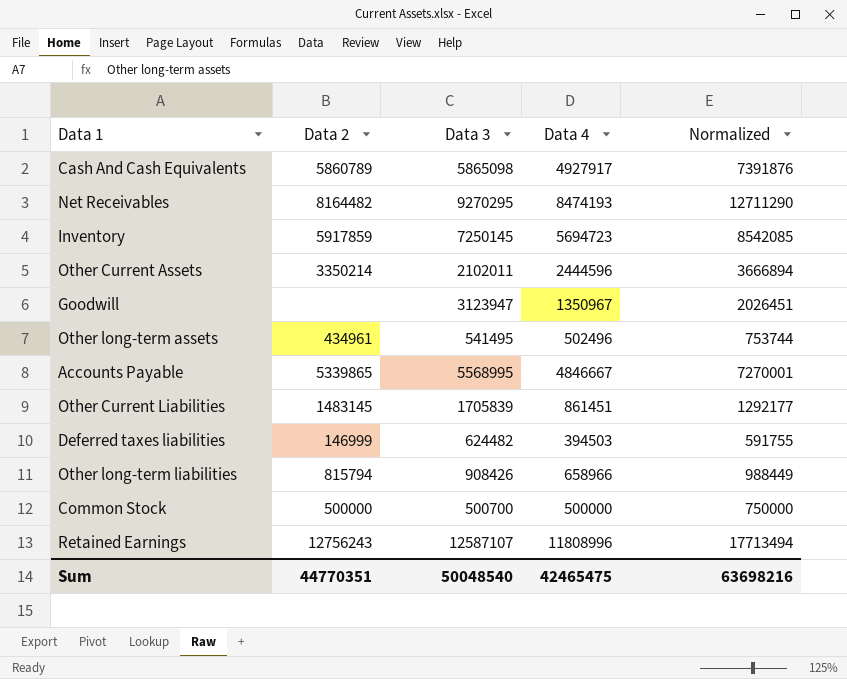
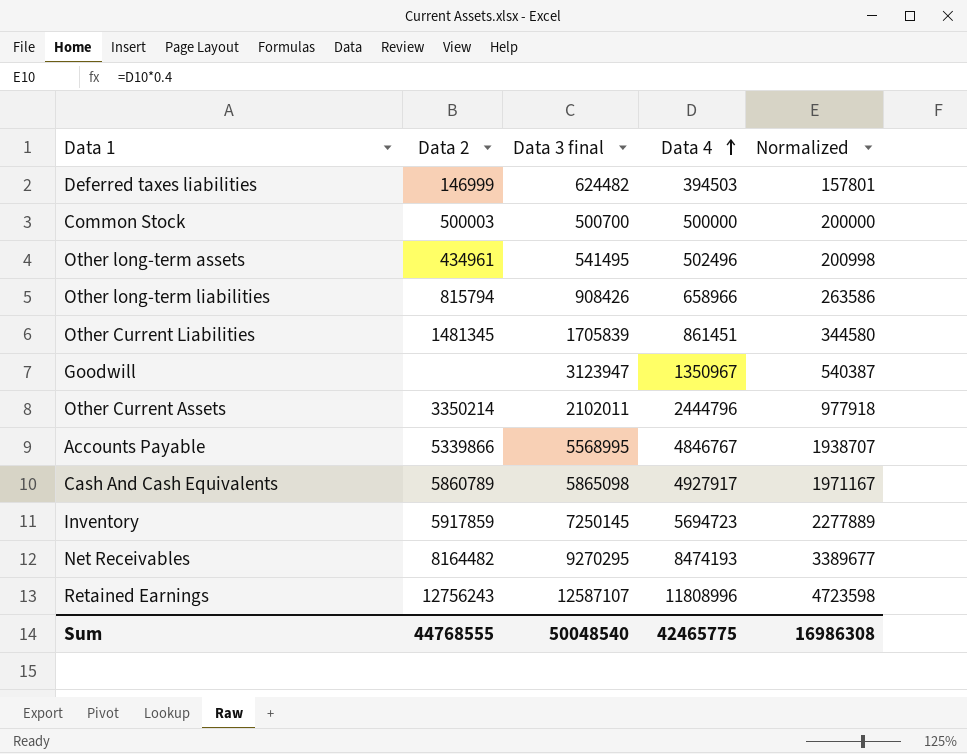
row order: none -> Data 4 ascending
column name: Data 3 -> Data 3 final
column Normalized | formula: [Data 4] * 1.5 -> [Data 4] * 0.4
Common Stock | Data 2: 500000 -> 500003
Other Current Liabilities | Data 2: 1483145 -> 1481345
Other Current Assets | Data 4: 2444596 -> 2444796
Accounts Payable | Data 2: 5339865 -> 5339866
Accounts Payable | Data 4: 4846667 -> 4846767
Sum | Data 2: 44770351 -> 44768555
Sum | Data 4: 42465475 -> 42465775
Sum | Normalized: 63698216 -> 16986308

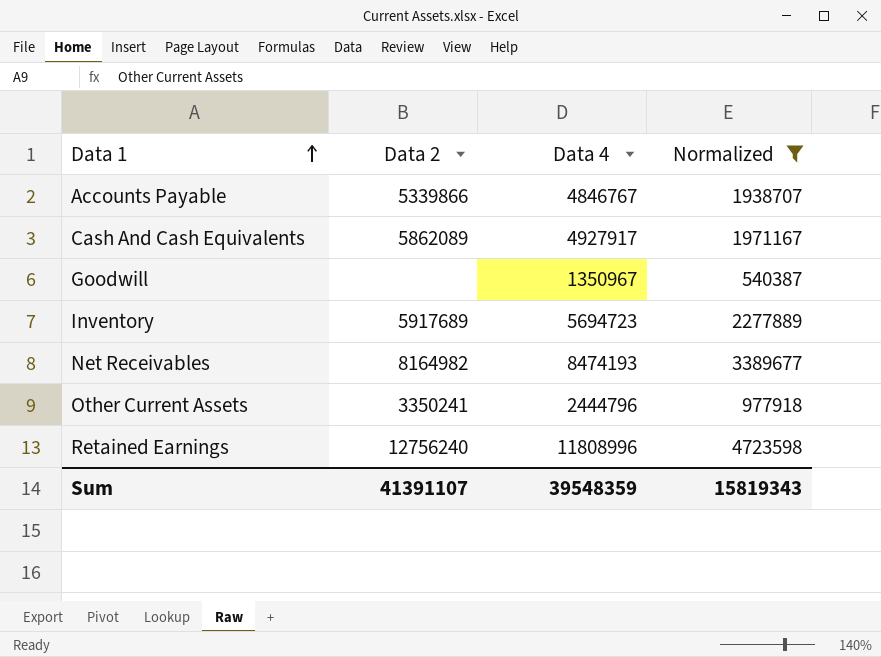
filter: none -> Normalized >= 540387
row order: Data 4 ascending -> Data 1 ascending
column Data 3 final | position: 3 -> none
Cash And Cash Equivalents | Data 2: 5860789 -> 5862089
Inventory | Data 2: 5917859 -> 5917689
Net Receivables | Data 2: 8164482 -> 8164982
Other Current Assets | Data 2: 3350214 -> 3350241
Retained Earnings | Data 2: 12756243 -> 12756240
Sum | Data 2: 44768555 -> 41391107
Sum | Data 4: 42465775 -> 39548359
Sum | Normalized: 16986308 -> 15819343

